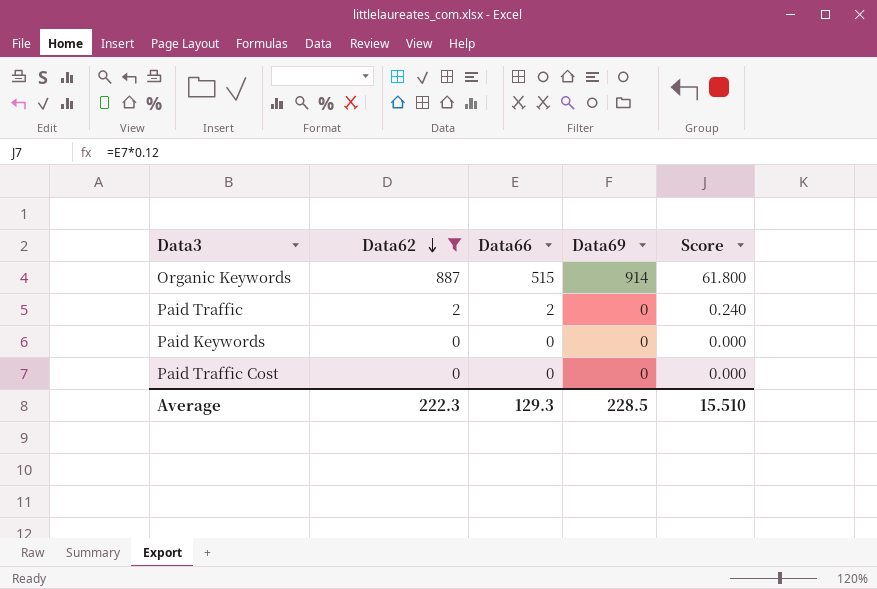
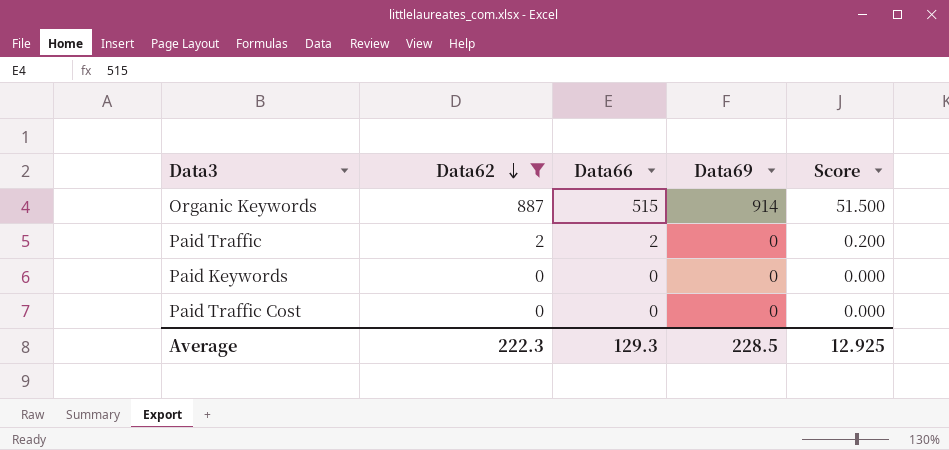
column Score | formula: [Data66] * 0.12 -> [Data66] * 0.1
Average | Score: 15.510 -> 12.925

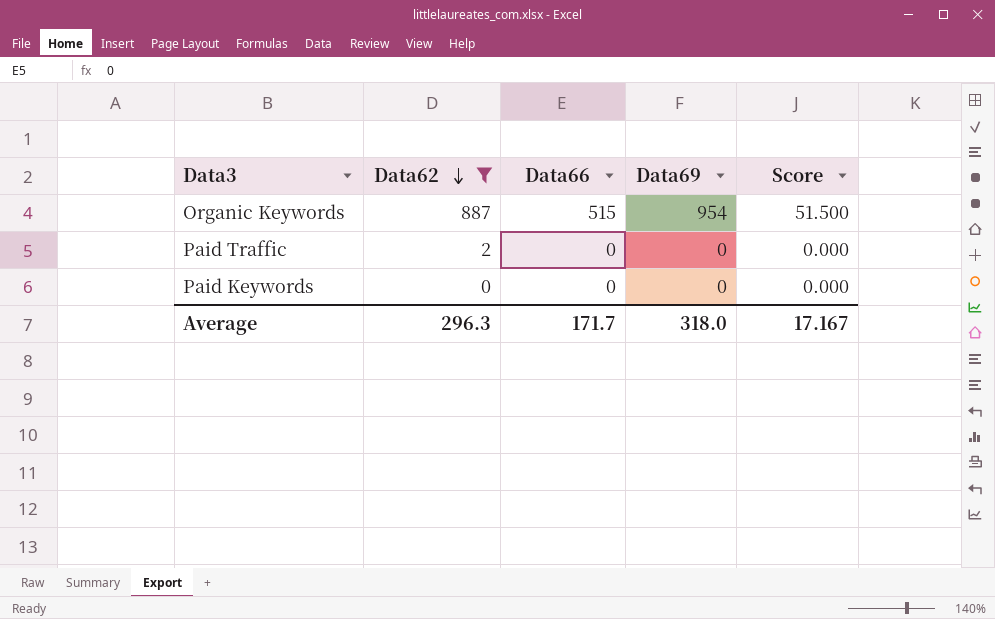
row Paid Traffic Cost: 0 | 0 | 0 | 0.000 -> none
Organic Keywords | Data69: 914 -> 954
Paid Traffic | Data66: 2 -> 0
Paid Traffic | Score: 0.200 -> 0.000
Average | Data62: 222.3 -> 296.3
Average | Data66: 129.3 -> 171.7
Average | Data69: 228.5 -> 318.0
Average | Score: 12.925 -> 17.167

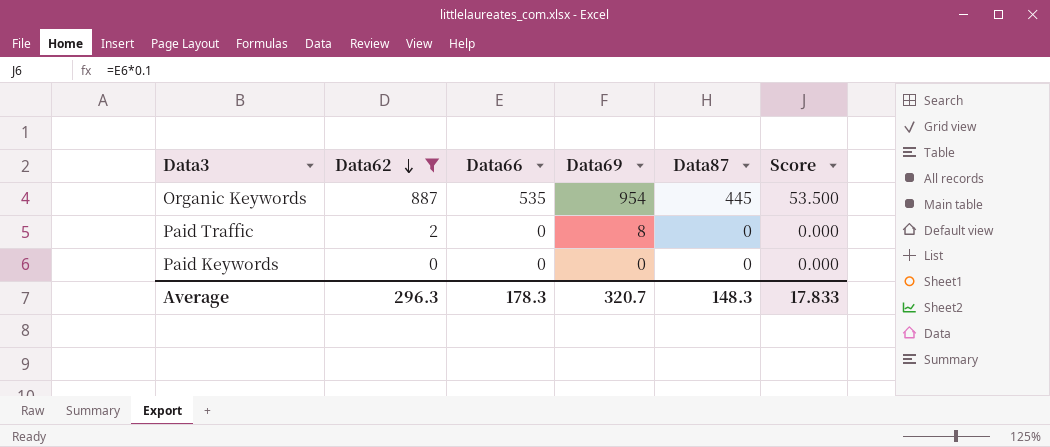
column Data87 | position: none -> 5
Organic Keywords | Data66: 515 -> 535
Organic Keywords | Score: 51.500 -> 53.500
Paid Traffic | Data69: 0 -> 8
Average | Data66: 171.7 -> 178.3
Average | Data69: 318.0 -> 320.7
Average | Score: 17.167 -> 17.833

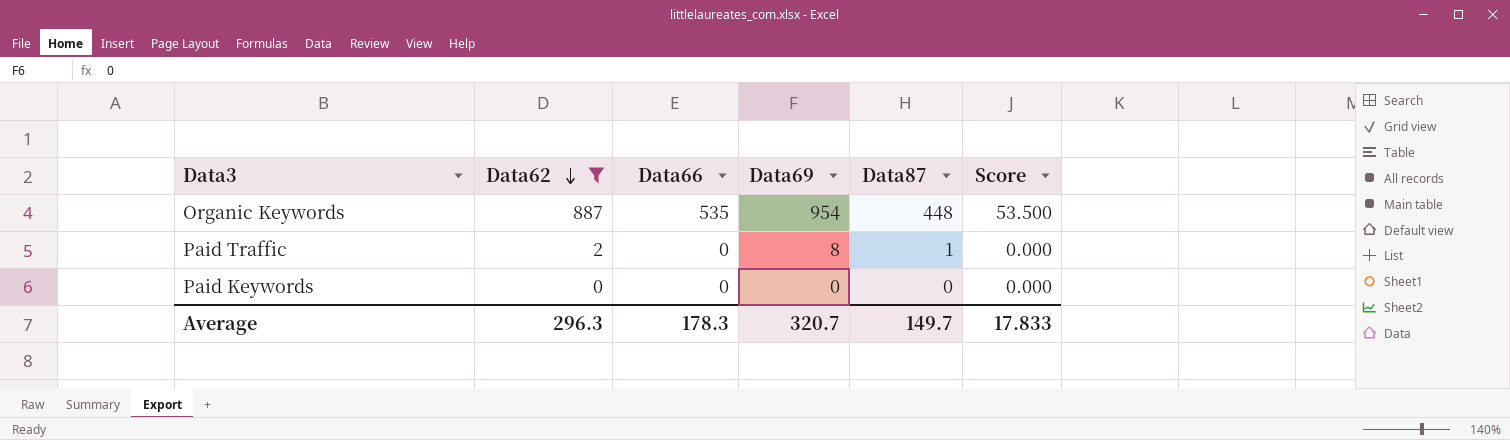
Organic Keywords | Data87: 445 -> 448
Paid Traffic | Data87: 0 -> 1
Average | Data87: 148.3 -> 149.7

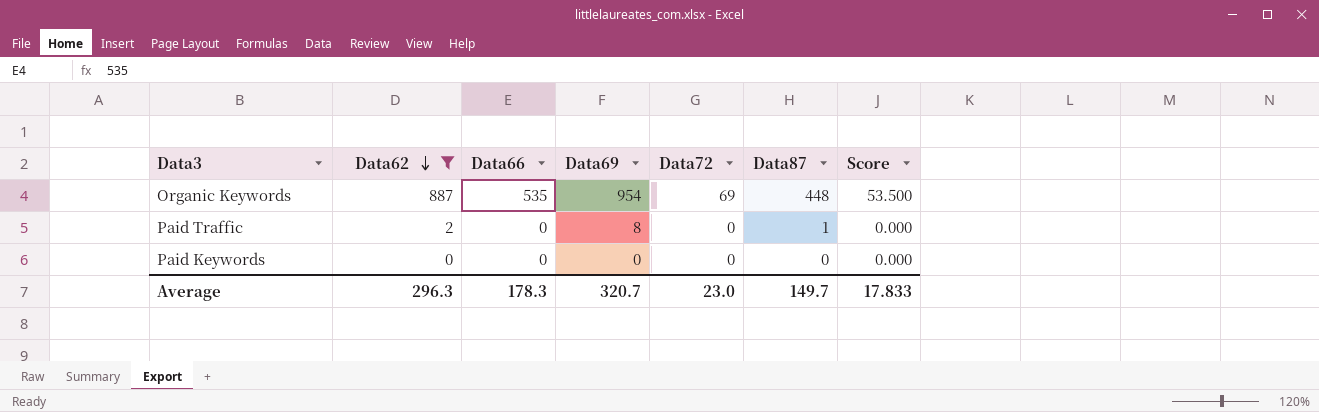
column Data72 | position: none -> 5

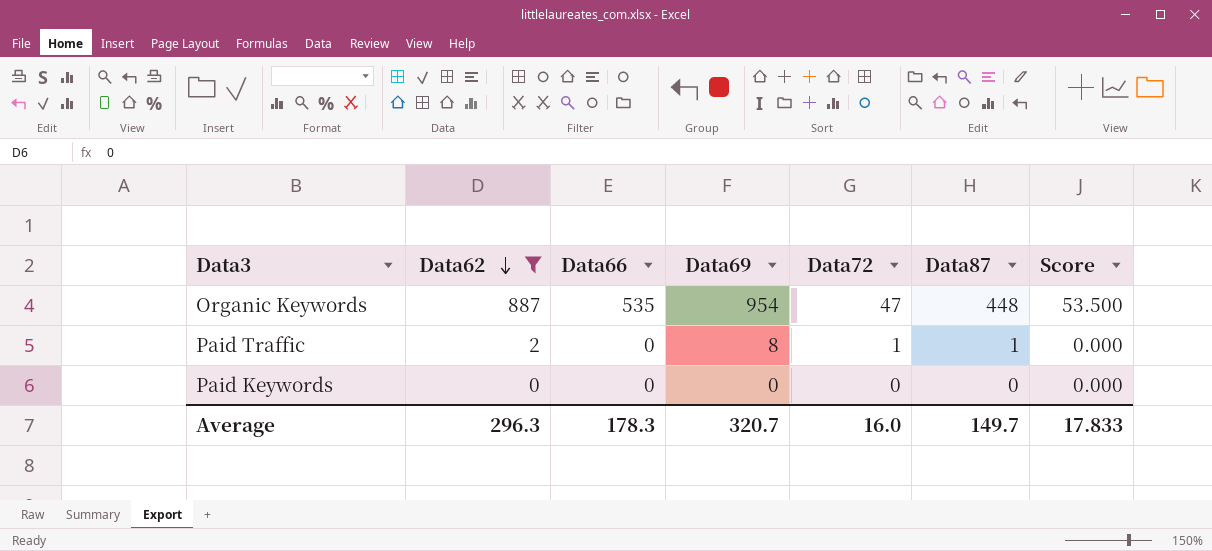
Organic Keywords | Data72: 69 -> 47
Paid Traffic | Data72: 0 -> 1
Average | Data72: 23.0 -> 16.0

